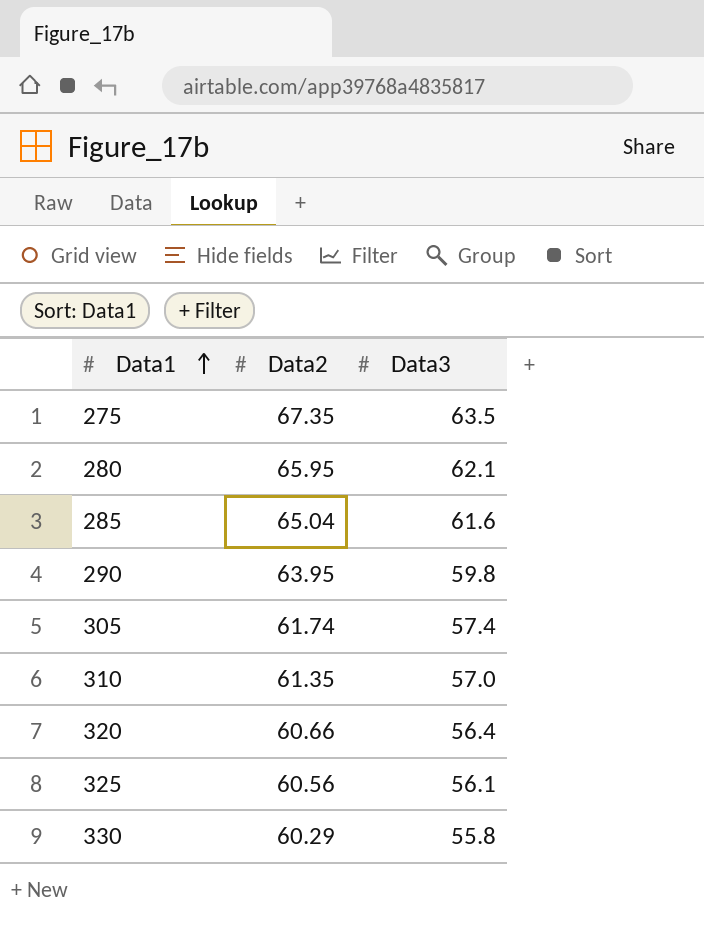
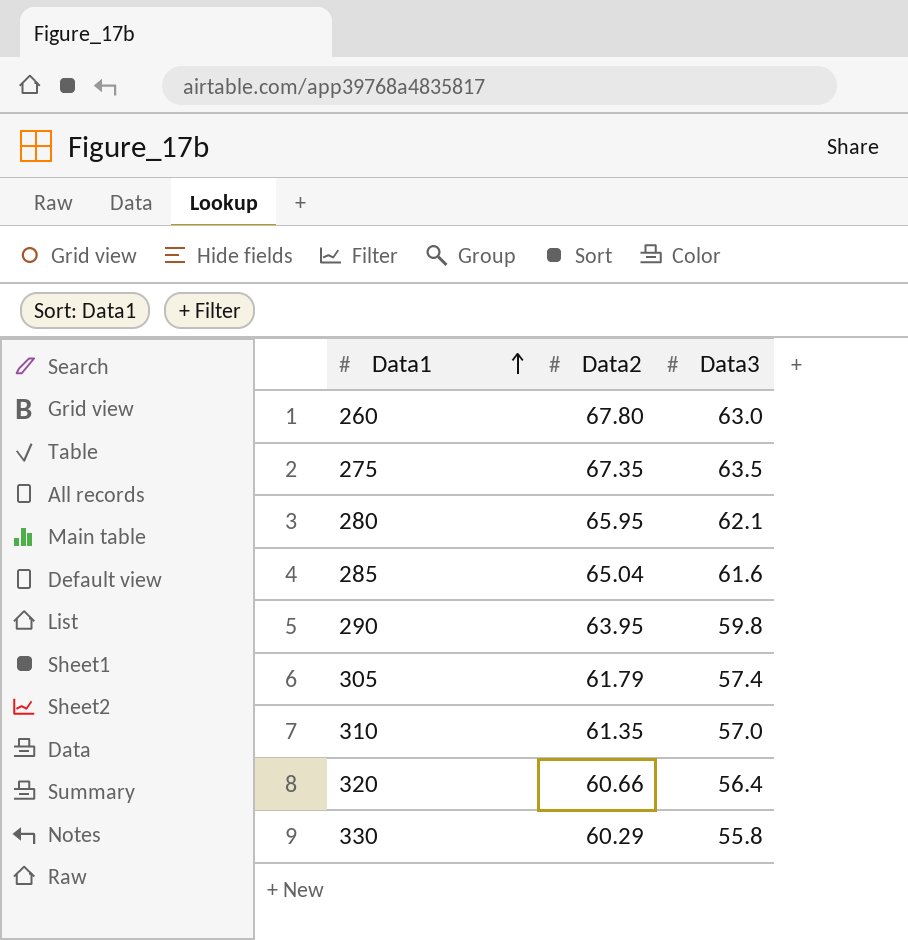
row 325: 60.56 | 56.1 -> none
row 260: none -> 67.80 | 63.0
305 | Data2: 61.74 -> 61.79

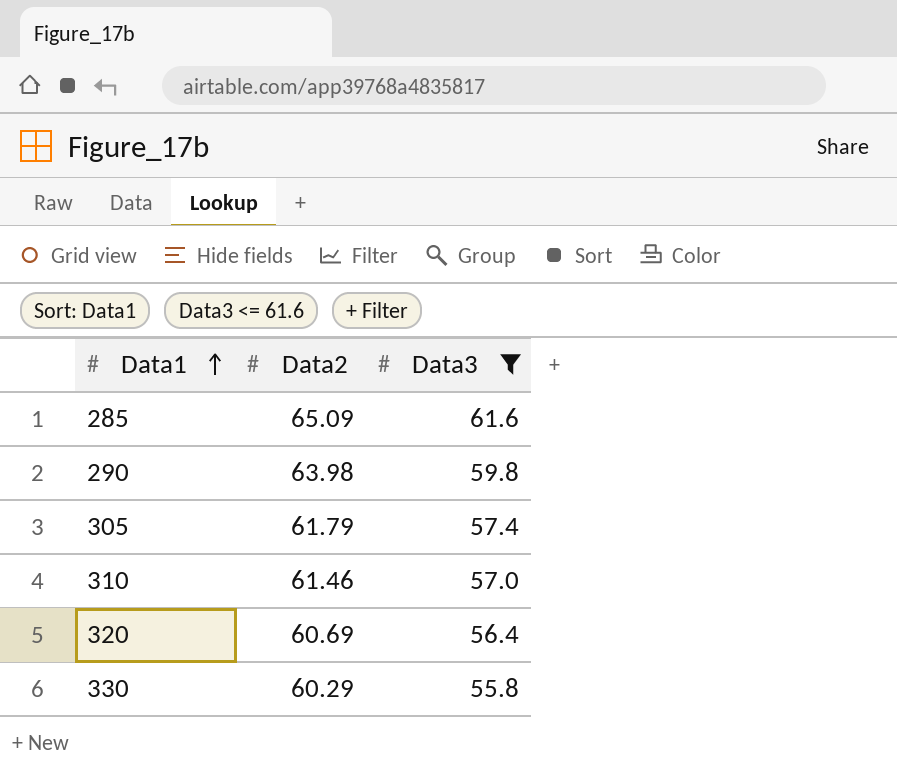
filter: none -> Data3 <= 61.6
285 | Data2: 65.04 -> 65.09
290 | Data2: 63.95 -> 63.98
310 | Data2: 61.35 -> 61.46
320 | Data2: 60.66 -> 60.69

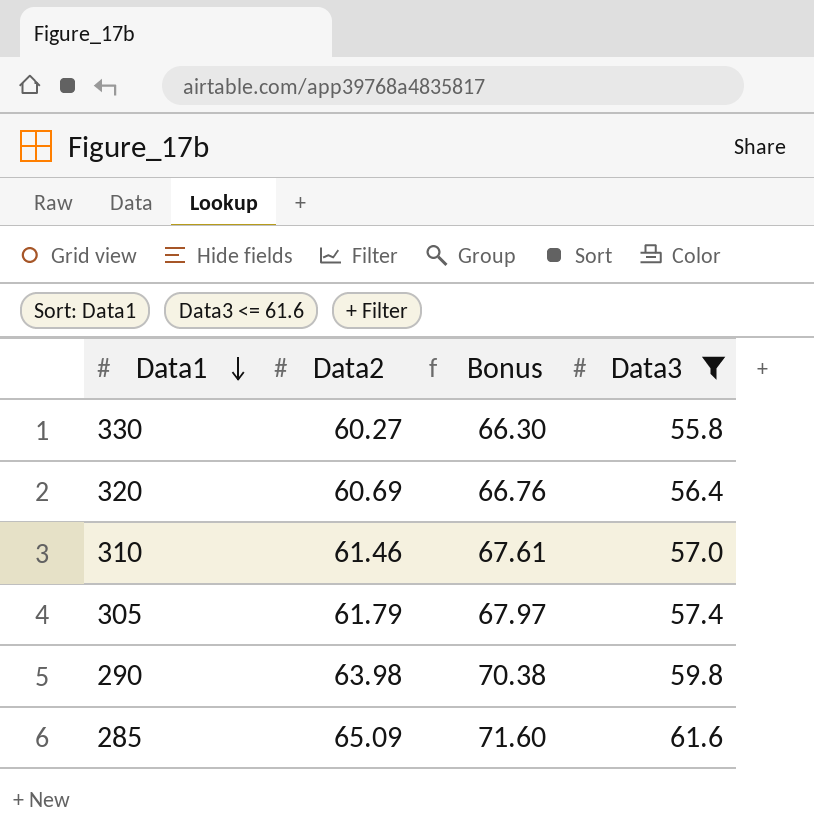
row order: Data1 ascending -> Data1 descending
column Bonus | formula: none -> [Data2] * 1.1
330 | Data2: 60.29 -> 60.27

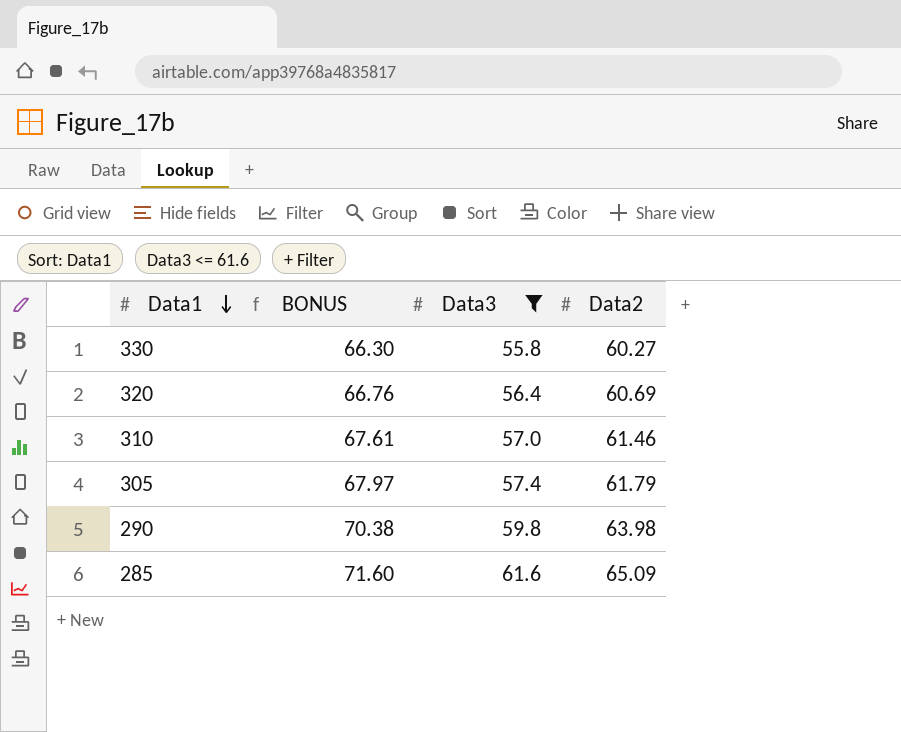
column name: Bonus -> BONUS
column Data2 | position: 2 -> 4

